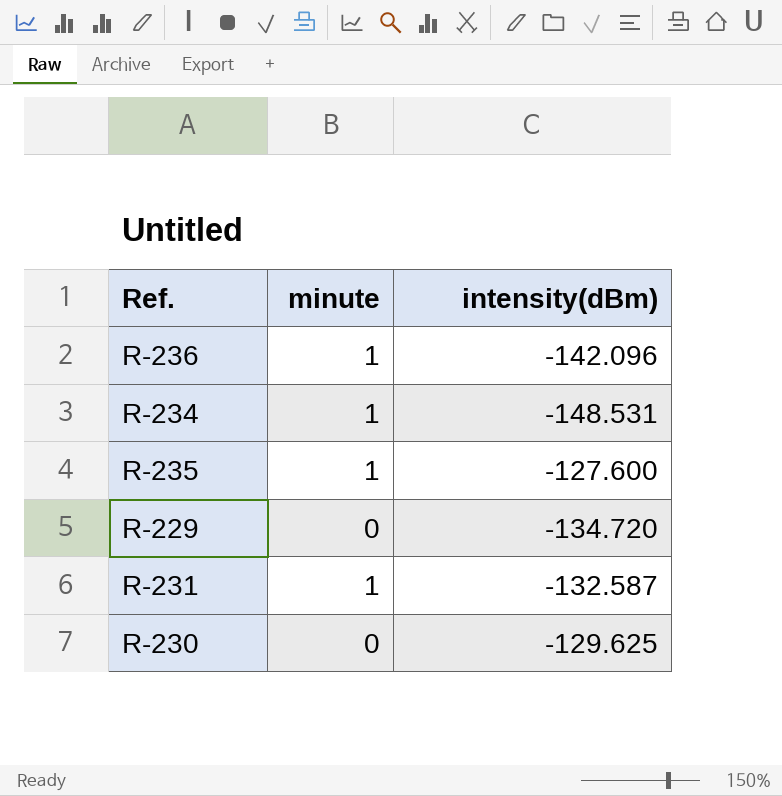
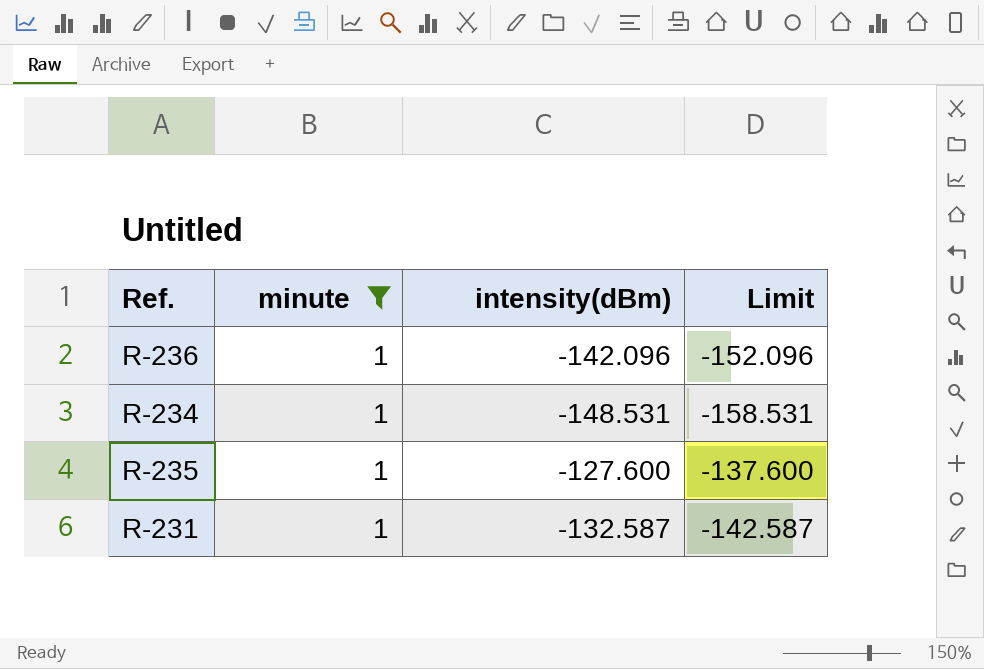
filter: none -> minute = 1
column Limit | formula: none -> [intensity(dBm)] - 10

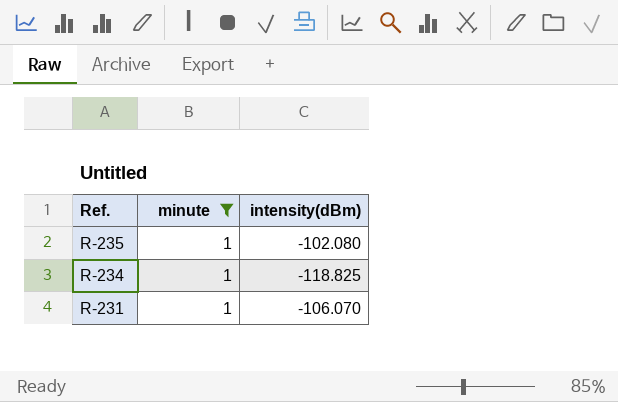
row order: none -> Ref. descending
column Limit | formula: [intensity(dBm)] - 10 -> none
row R-236: 1 | -142.096 | -152.096 -> none
R-235 | intensity(dBm): -127.600 -> -102.080
R-234 | intensity(dBm): -148.531 -> -118.825
R-231 | intensity(dBm): -132.587 -> -106.070

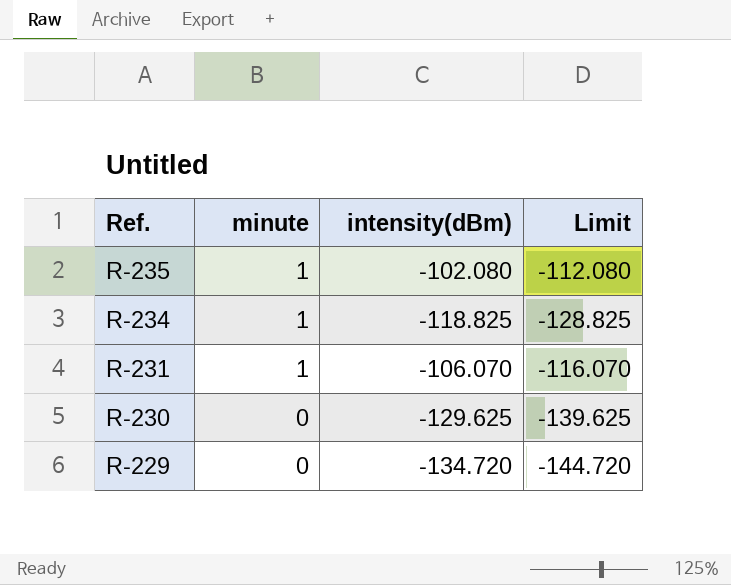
filter: minute = 1 -> none
column Limit | formula: none -> [intensity(dBm)] - 10

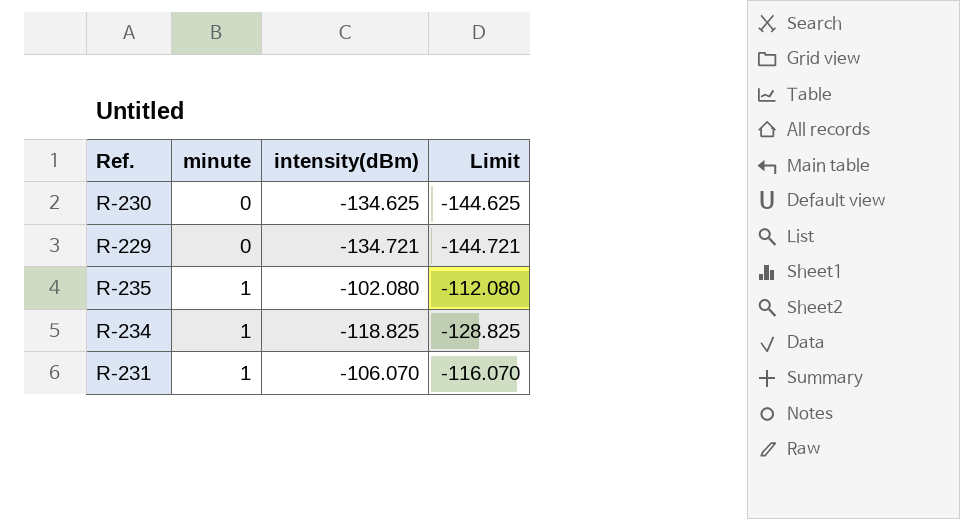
row order: Ref. descending -> minute ascending
R-230 | intensity(dBm): -129.625 -> -134.625
R-230 | Limit: -139.625 -> -144.625
R-229 | intensity(dBm): -134.720 -> -134.721
R-229 | Limit: -144.720 -> -144.721

